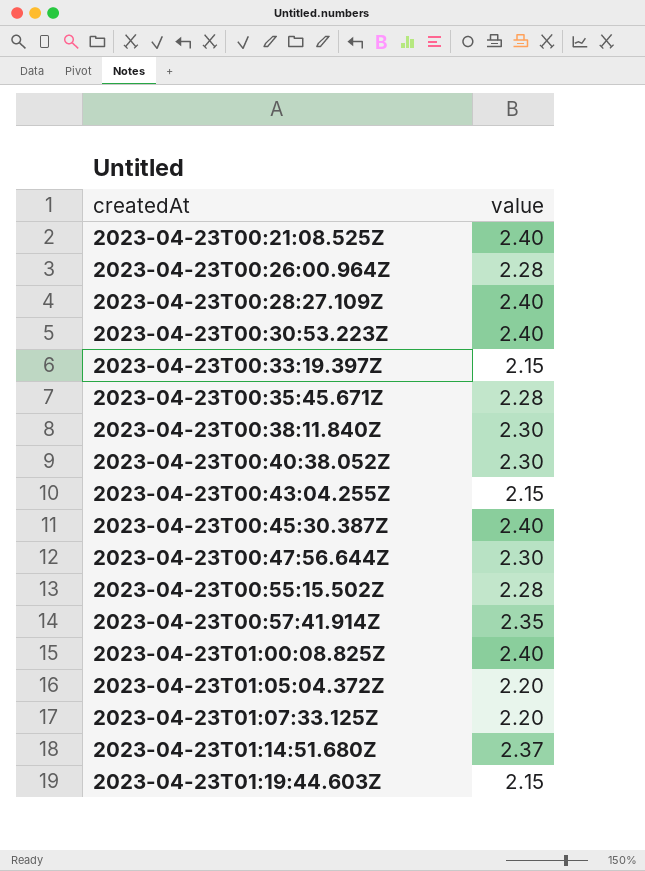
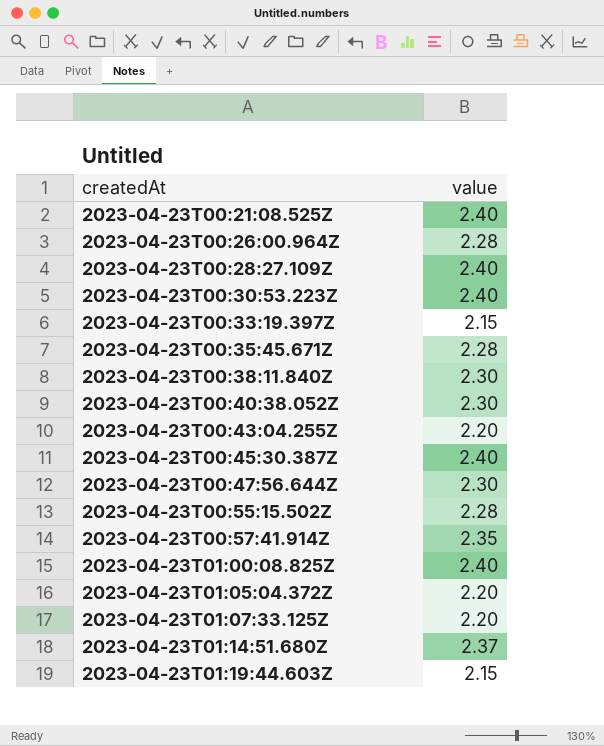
2023-04-23T00:43:04.255Z | value: 2.15 -> 2.20

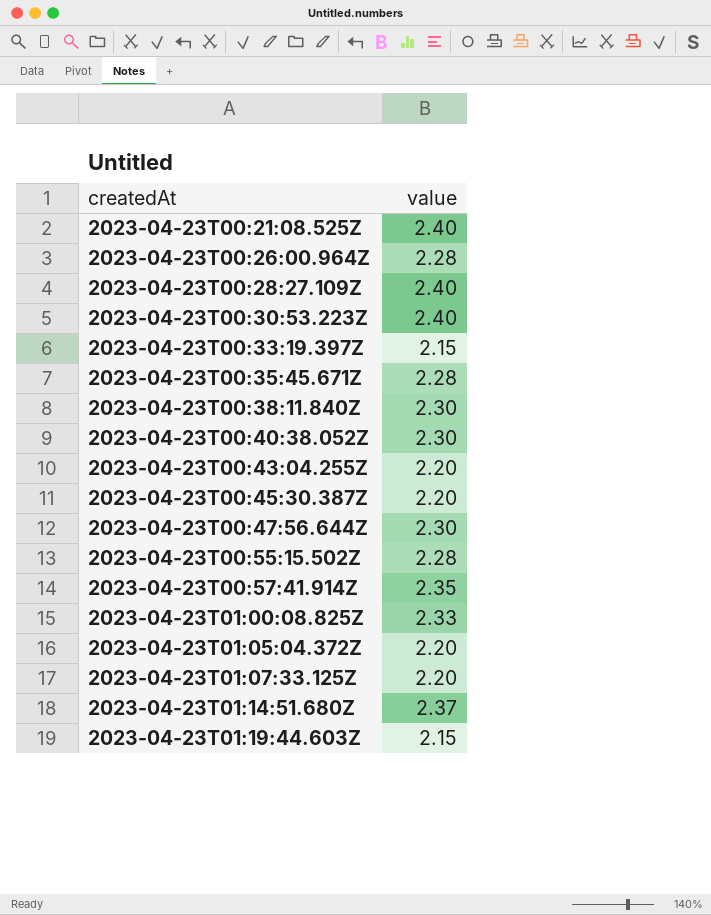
2023-04-23T00:45:30.387Z | value: 2.40 -> 2.20
2023-04-23T01:00:08.825Z | value: 2.40 -> 2.33

